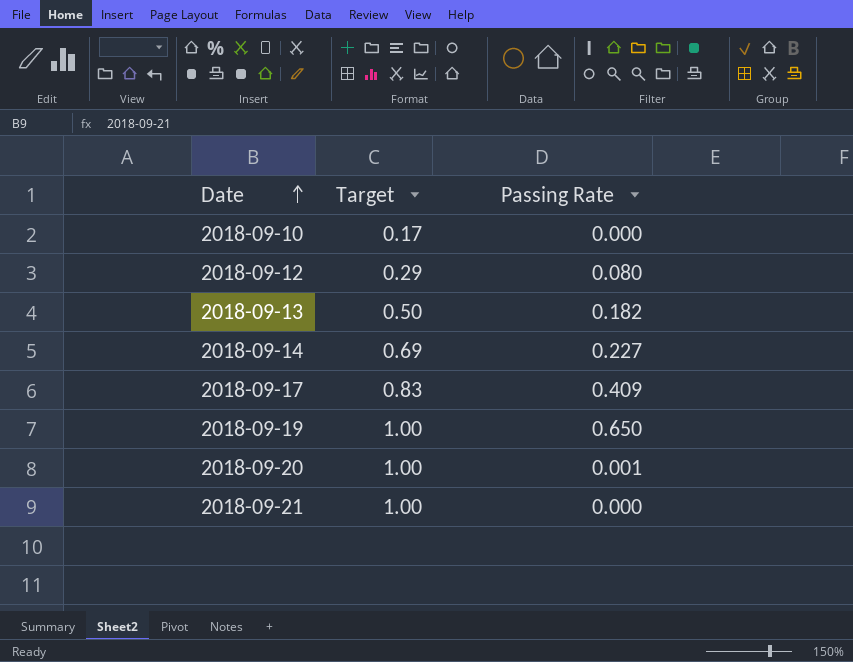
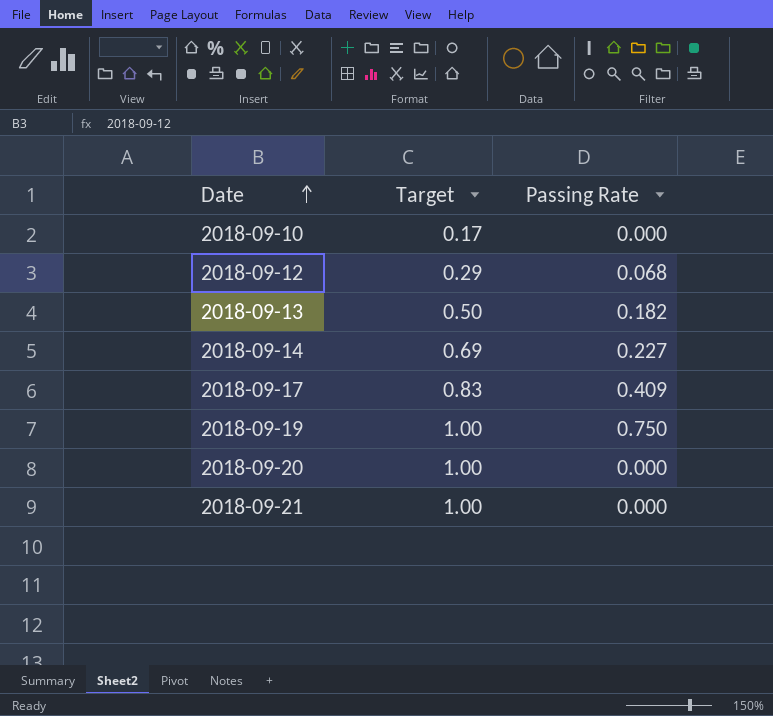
2018-09-12 | Passing Rate: 0.080 -> 0.068
2018-09-19 | Passing Rate: 0.650 -> 0.750
2018-09-20 | Passing Rate: 0.001 -> 0.000

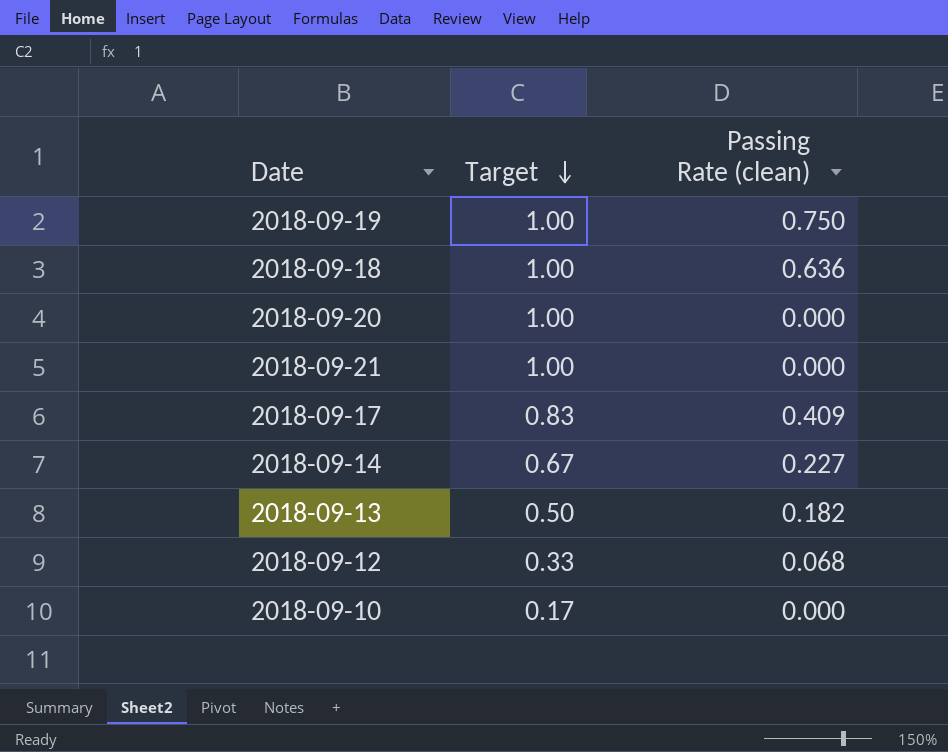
row order: Date ascending -> Target descending
column name: Passing Rate -> Passing Rate (clean)
row 2018-09-18: none -> 1.00 | 0.636
2018-09-14 | Target: 0.69 -> 0.67
2018-09-12 | Target: 0.29 -> 0.33

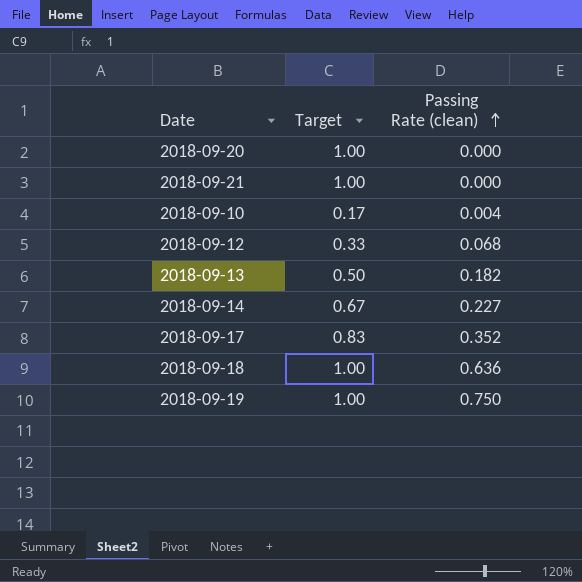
row order: Target descending -> Passing Rate (clean) ascending
2018-09-10 | Passing Rate (clean): 0.000 -> 0.004
2018-09-17 | Passing Rate (clean): 0.409 -> 0.352

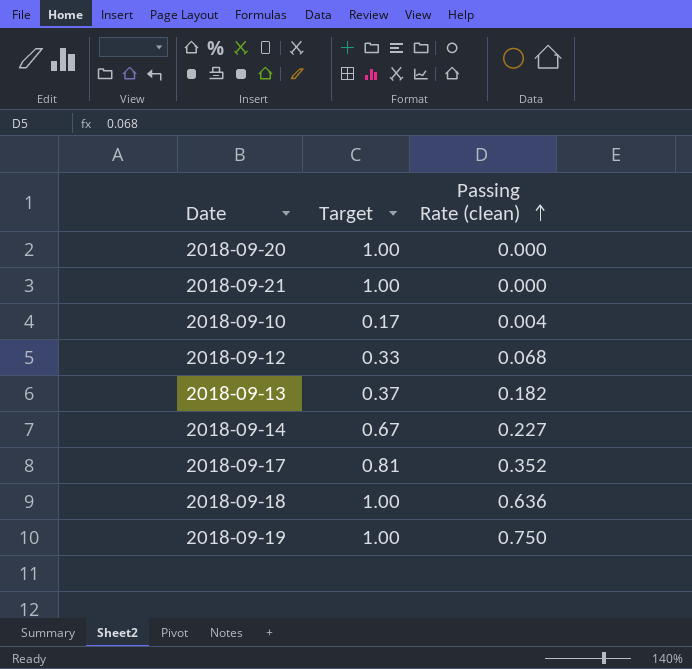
2018-09-13 | Target: 0.50 -> 0.37
2018-09-17 | Target: 0.83 -> 0.81

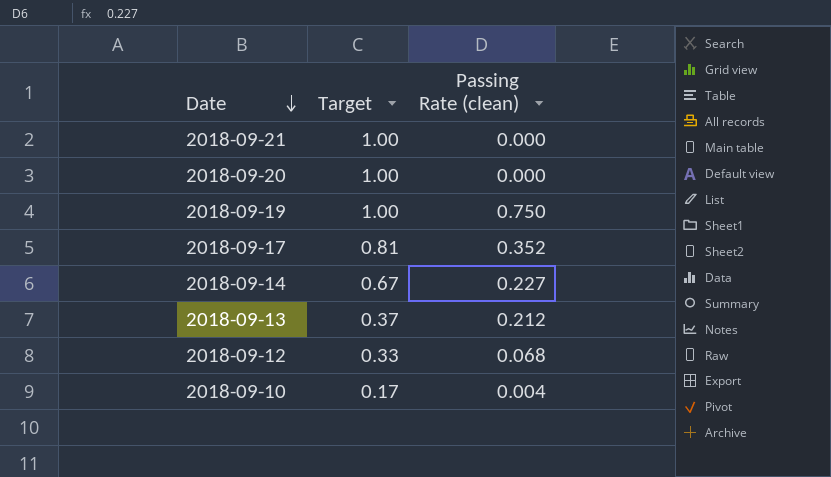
row order: Passing Rate (clean) ascending -> Date descending
row 2018-09-18: 1.00 | 0.636 -> none
2018-09-13 | Passing Rate (clean): 0.182 -> 0.212

